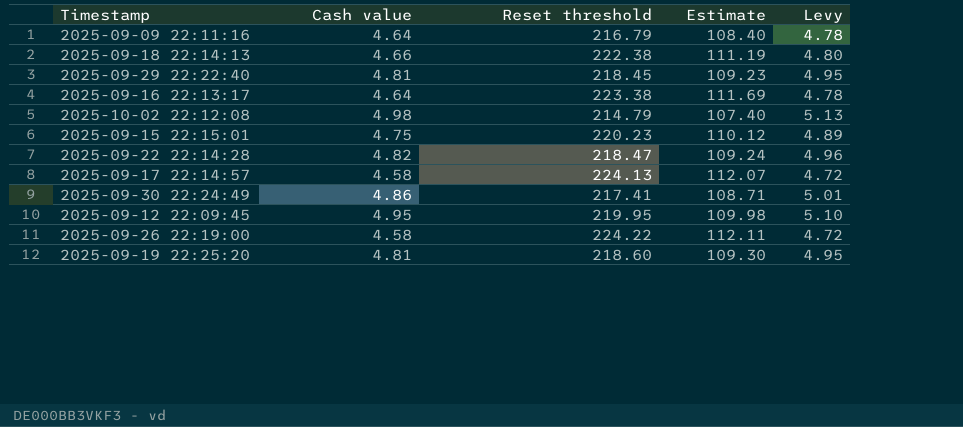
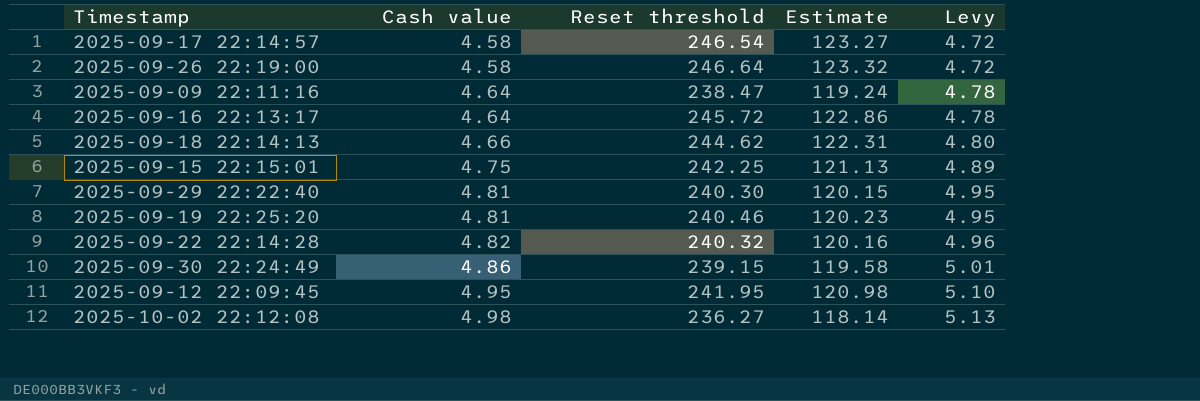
row order: none -> Cash value ascending
2025-09-17 22:14:57 | Reset threshold: 224.13 -> 246.54
2025-09-17 22:14:57 | Estimate: 112.07 -> 123.27
2025-09-26 22:19:00 | Reset threshold: 224.22 -> 246.64
2025-09-26 22:19:00 | Estimate: 112.11 -> 123.32
2025-09-09 22:11:16 | Reset threshold: 216.79 -> 238.47
2025-09-09 22:11:16 | Estimate: 108.40 -> 119.24
2025-09-16 22:13:17 | Reset threshold: 223.38 -> 245.72
2025-09-16 22:13:17 | Estimate: 111.69 -> 122.86
2025-09-18 22:14:13 | Reset threshold: 222.38 -> 244.62
2025-09-18 22:14:13 | Estimate: 111.19 -> 122.31
2025-09-15 22:15:01 | Reset threshold: 220.23 -> 242.25
2025-09-15 22:15:01 | Estimate: 110.12 -> 121.13
2025-09-29 22:22:40 | Reset threshold: 218.45 -> 240.30
2025-09-29 22:22:40 | Estimate: 109.23 -> 120.15
2025-09-19 22:25:20 | Reset threshold: 218.60 -> 240.46
2025-09-19 22:25:20 | Estimate: 109.30 -> 120.23
2025-09-22 22:14:28 | Reset threshold: 218.47 -> 240.32
2025-09-22 22:14:28 | Estimate: 109.24 -> 120.16
2025-09-30 22:24:49 | Reset threshold: 217.41 -> 239.15
2025-09-30 22:24:49 | Estimate: 108.71 -> 119.58
2025-09-12 22:09:45 | Reset threshold: 219.95 -> 241.95
2025-09-12 22:09:45 | Estimate: 109.98 -> 120.98
2025-10-02 22:12:08 | Reset threshold: 214.79 -> 236.27
2025-10-02 22:12:08 | Estimate: 107.40 -> 118.14

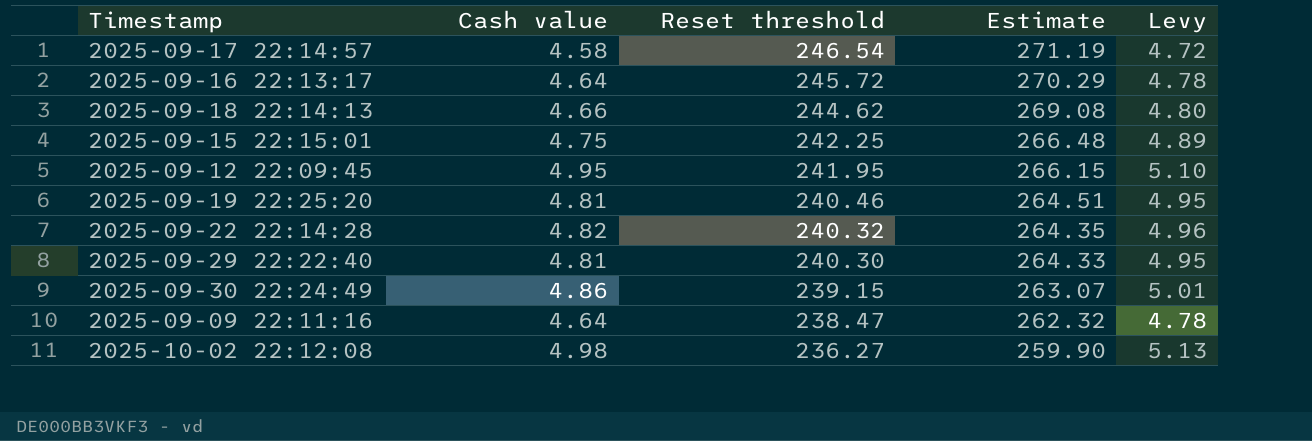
row order: Cash value ascending -> Reset threshold descending
column Estimate | formula: [Reset threshold] * 0.5 -> [Reset threshold] * 1.1
row 2025-09-26 22:19:00: 4.58 | 246.64 | 123.32 | 4.72 -> none

